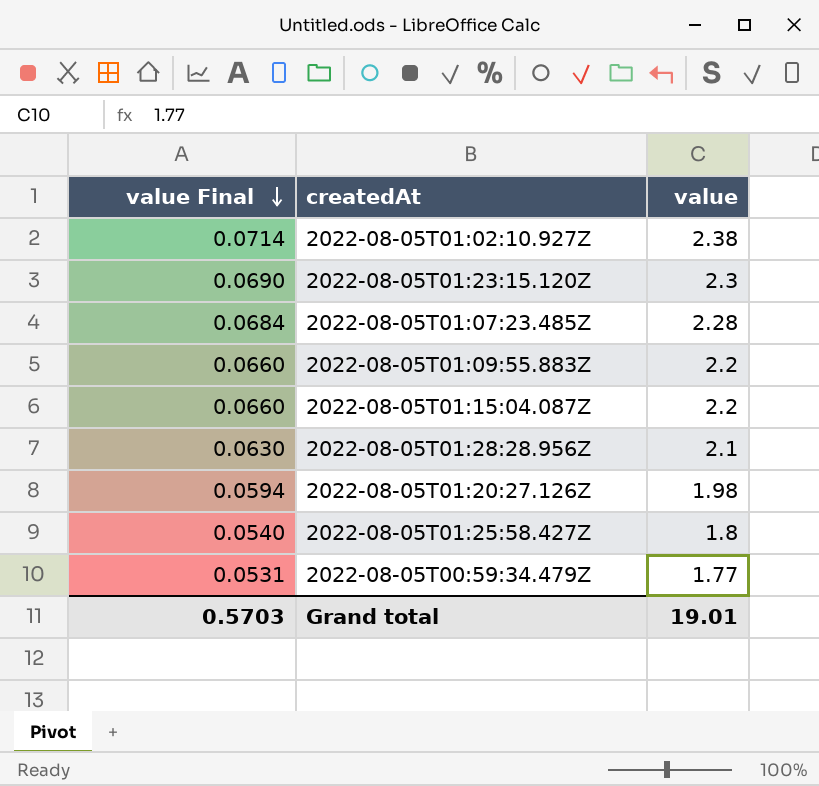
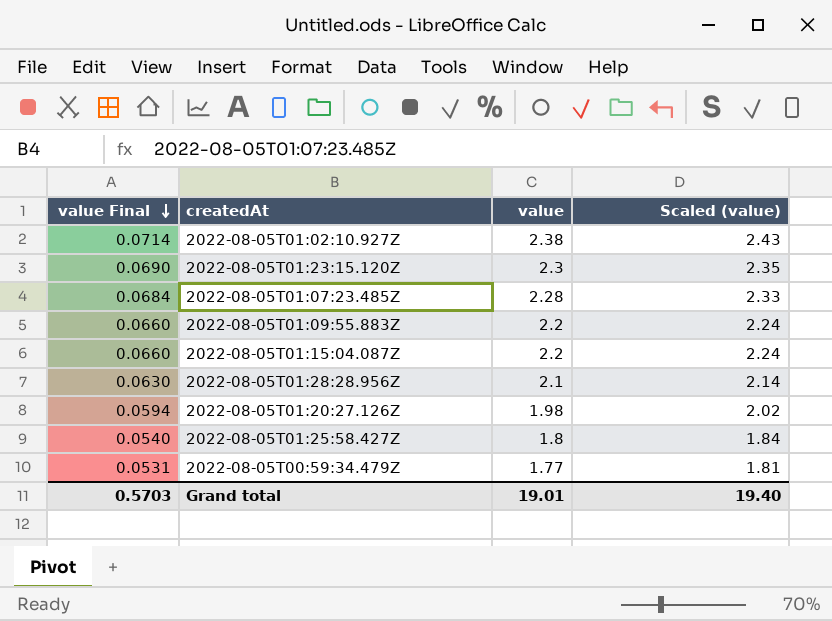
column Scaled (value) | formula: none -> [value] * 1.02

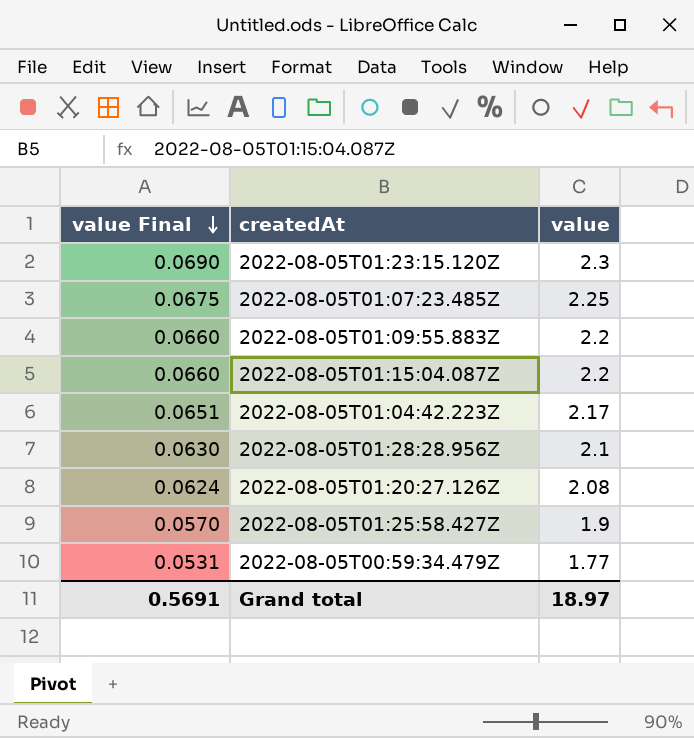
column Scaled (value) | formula: [value] * 1.02 -> none
row 2022-08-05T01:02:10.927Z: 0.0714 | 2.38 | 2.43 -> none
2022-08-05T01:07:23.485Z | value Final: 0.0684 -> 0.0675
2022-08-05T01:07:23.485Z | value: 2.28 -> 2.25
row 2022-08-05T01:04:42.223Z: none -> 0.0651 | 2.17
2022-08-05T01:20:27.126Z | value Final: 0.0594 -> 0.0624
2022-08-05T01:20:27.126Z | value: 1.98 -> 2.08
2022-08-05T01:25:58.427Z | value Final: 0.0540 -> 0.0570
2022-08-05T01:25:58.427Z | value: 1.8 -> 1.9
Grand total | value Final: 0.5703 -> 0.5691
Grand total | value: 19.01 -> 18.97

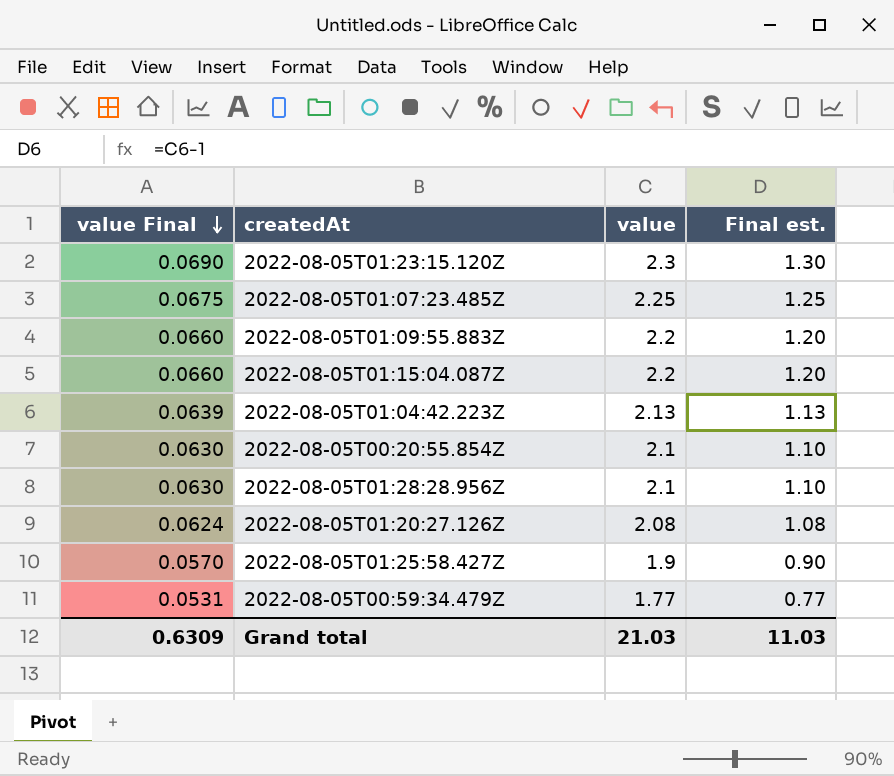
column Final est. | formula: none -> [value] - 1
2022-08-05T01:04:42.223Z | value Final: 0.0651 -> 0.0639
2022-08-05T01:04:42.223Z | value: 2.17 -> 2.13
row 2022-08-05T00:20:55.854Z: none -> 0.0630 | 2.1 | 1.10
Grand total | value Final: 0.5691 -> 0.6309
Grand total | value: 18.97 -> 21.03

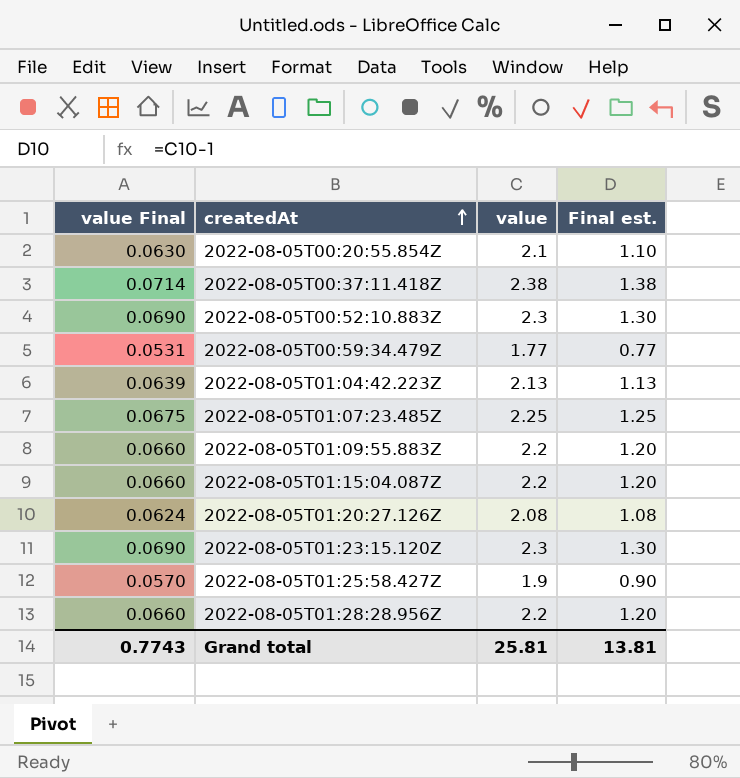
row order: value Final descending -> createdAt ascending
row 2022-08-05T00:37:11.418Z: none -> 0.0714 | 2.38 | 1.38
row 2022-08-05T00:52:10.883Z: none -> 0.0690 | 2.3 | 1.30
2022-08-05T01:28:28.956Z | value Final: 0.0630 -> 0.0660
2022-08-05T01:28:28.956Z | value: 2.1 -> 2.2
2022-08-05T01:28:28.956Z | Final est.: 1.10 -> 1.20
Grand total | value Final: 0.6309 -> 0.7743
Grand total | value: 21.03 -> 25.81
Grand total | Final est.: 11.03 -> 13.81

